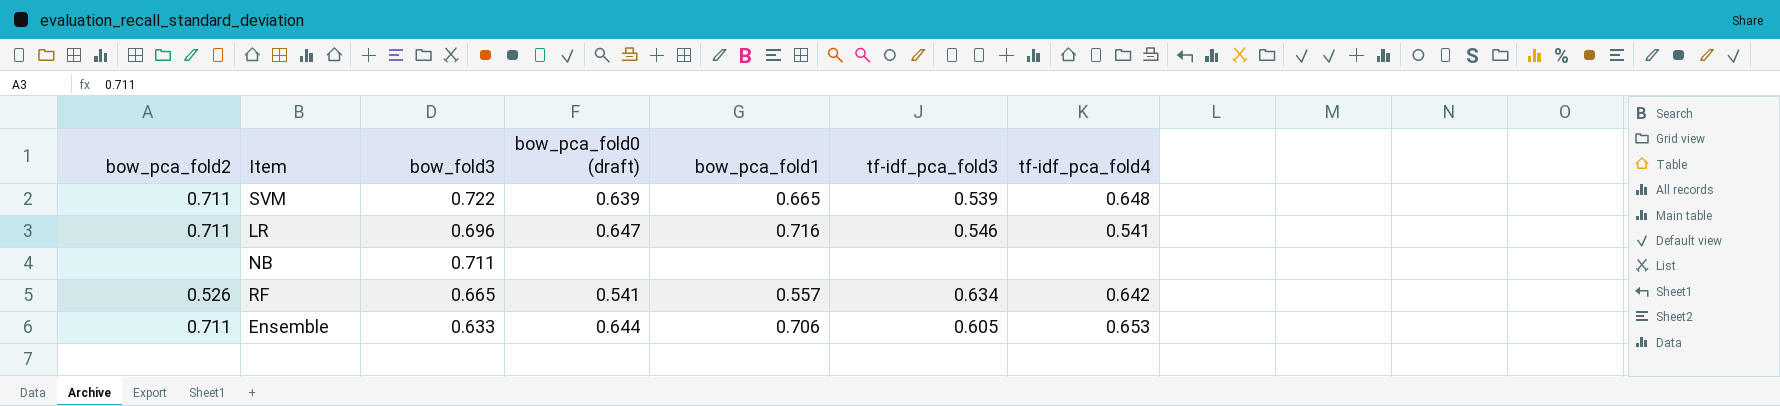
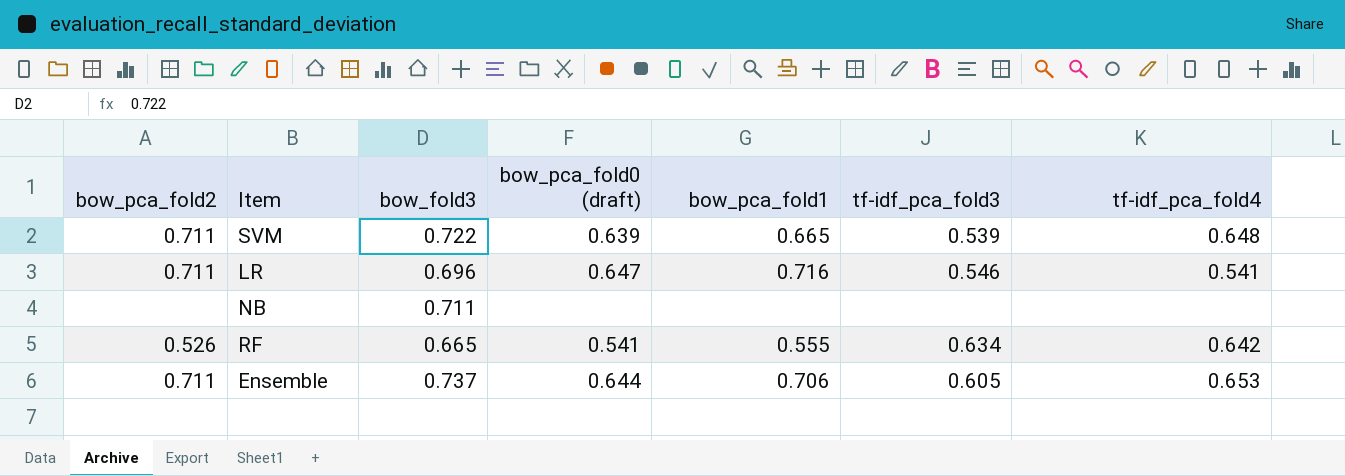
RF | bow_pca_fold1: 0.557 -> 0.555
Ensemble | bow_fold3: 0.633 -> 0.737

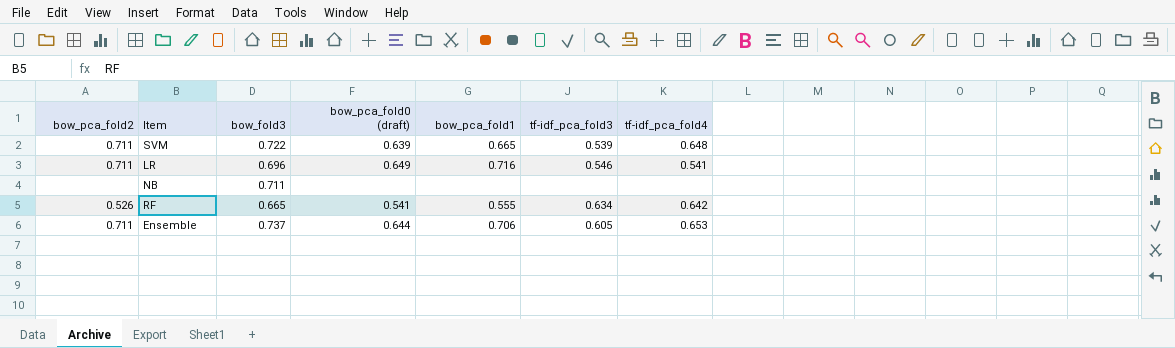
LR | bow_pca_fold0 (draft): 0.647 -> 0.649

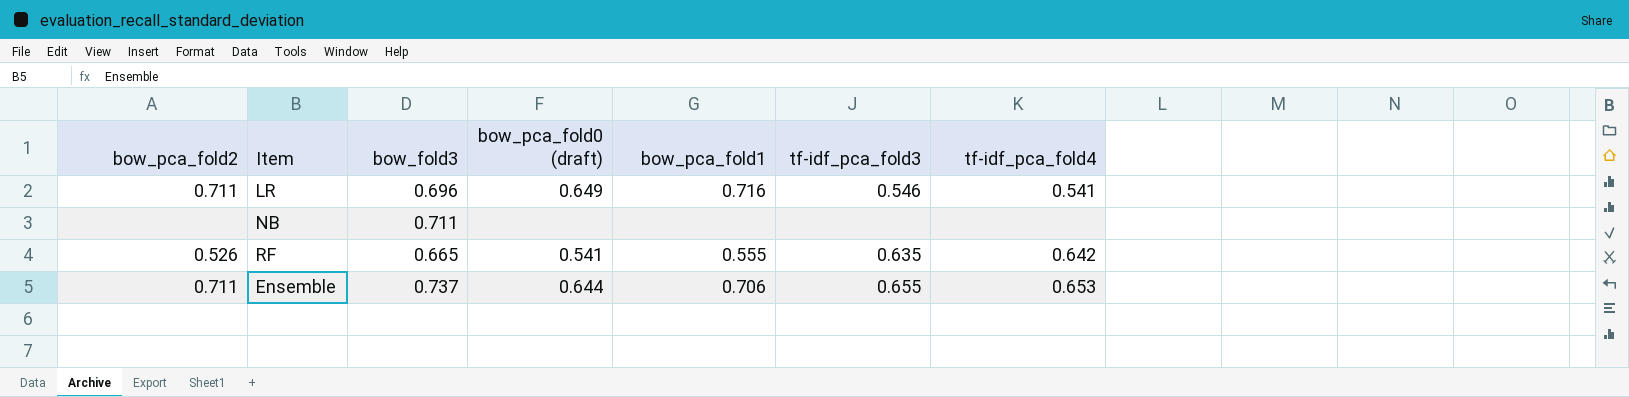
row SVM: 0.711 | 0.722 | 0.639 | 0.665 | 0.539 | 0.648 -> none
RF | tf-idf_pca_fold3: 0.634 -> 0.635
Ensemble | tf-idf_pca_fold3: 0.605 -> 0.655

